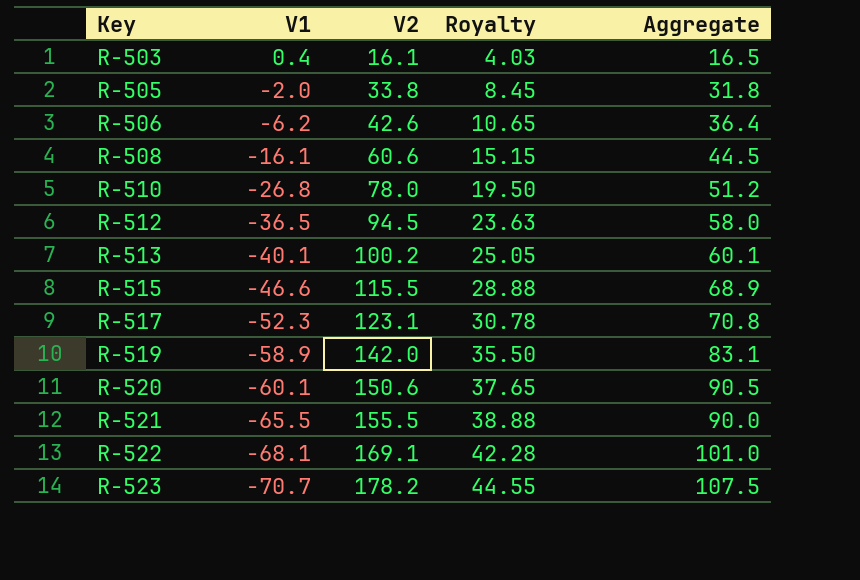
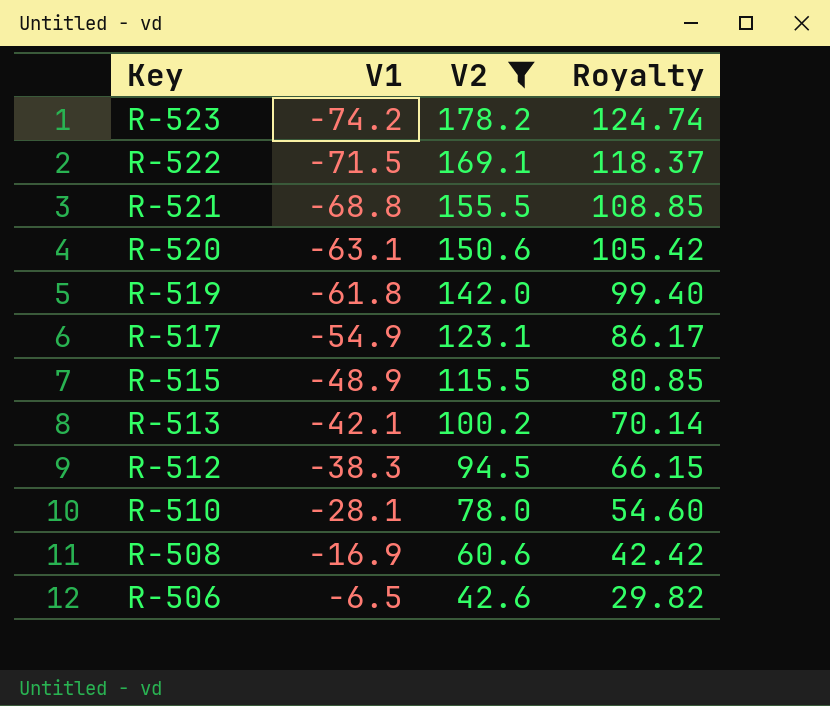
filter: none -> V2 >= 42.6
row order: Key ascending -> Key descending
column Aggregate | formula: [V1] + [V2] -> none
column Royalty | formula: [V2] * 0.25 -> [V2] * 0.7
R-523 | V1: -70.7 -> -74.2
R-522 | V1: -68.1 -> -71.5
R-521 | V1: -65.5 -> -68.8
R-520 | V1: -60.1 -> -63.1
R-519 | V1: -58.9 -> -61.8
R-517 | V1: -52.3 -> -54.9
R-515 | V1: -46.6 -> -48.9
R-513 | V1: -40.1 -> -42.1
R-512 | V1: -36.5 -> -38.3
R-510 | V1: -26.8 -> -28.1
R-508 | V1: -16.1 -> -16.9
R-506 | V1: -6.2 -> -6.5

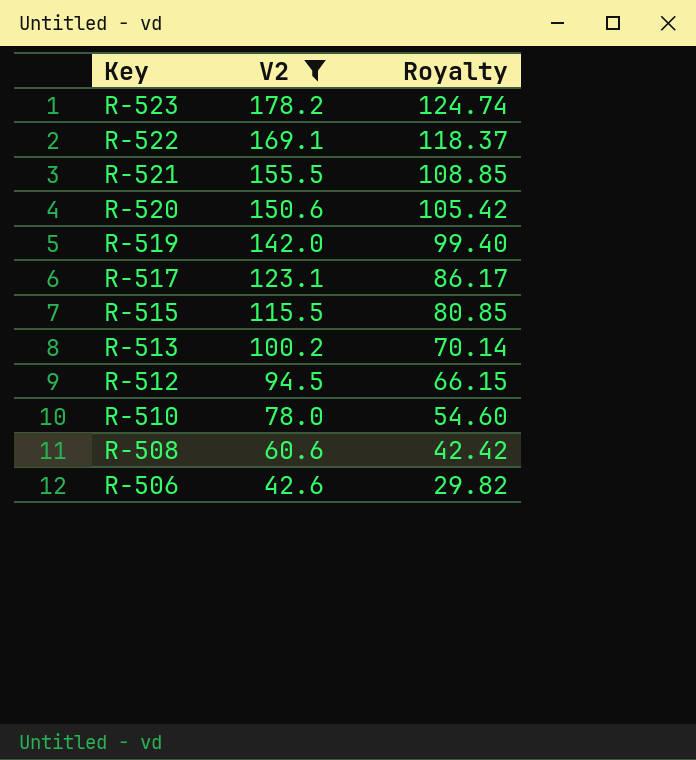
column V1 | position: 2 -> none

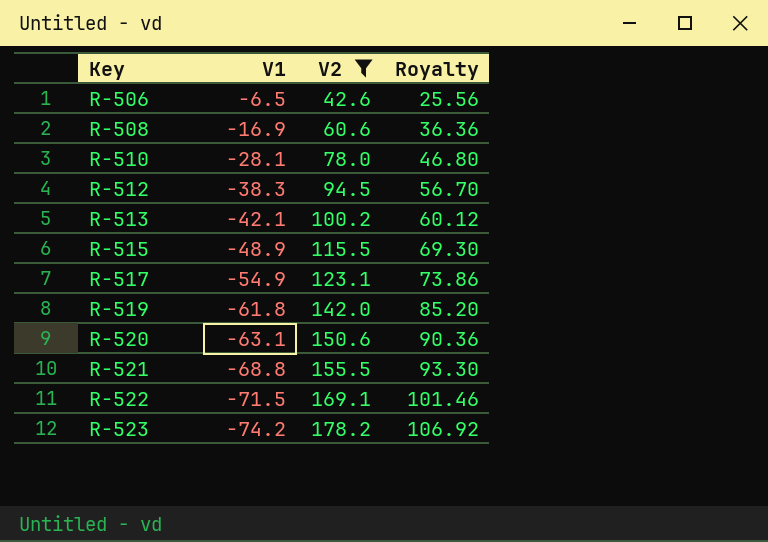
row order: Key descending -> Key ascending
column V1 | position: none -> 2
column Royalty | formula: [V2] * 0.7 -> [V2] * 0.6

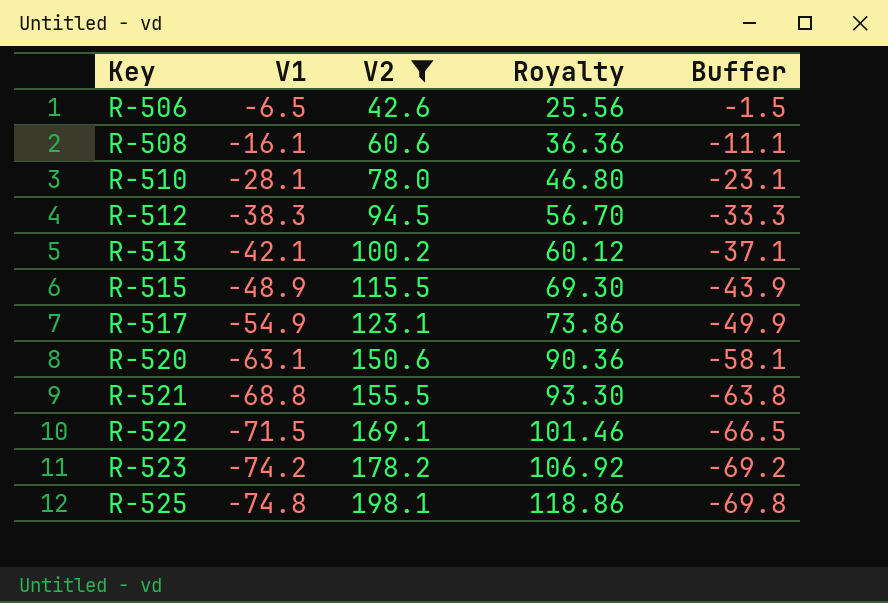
column Buffer | formula: none -> [V1] + 5
row R-519: -61.8 | 142.0 | 85.20 -> none
R-508 | V1: -16.9 -> -16.1
row R-525: none -> -74.8 | 198.1 | 118.86 | -69.8

